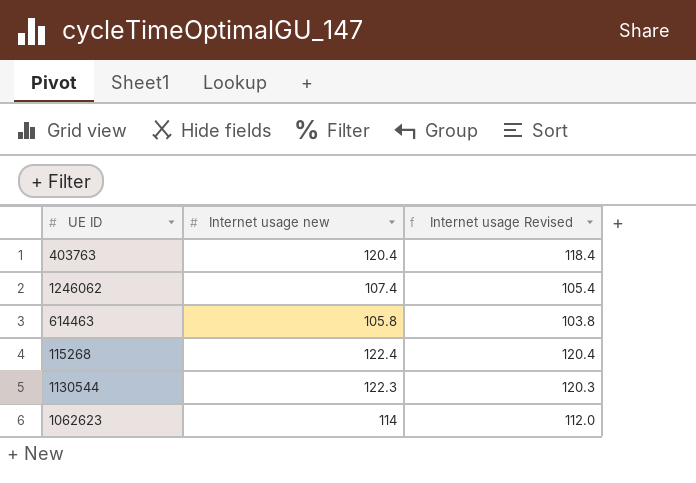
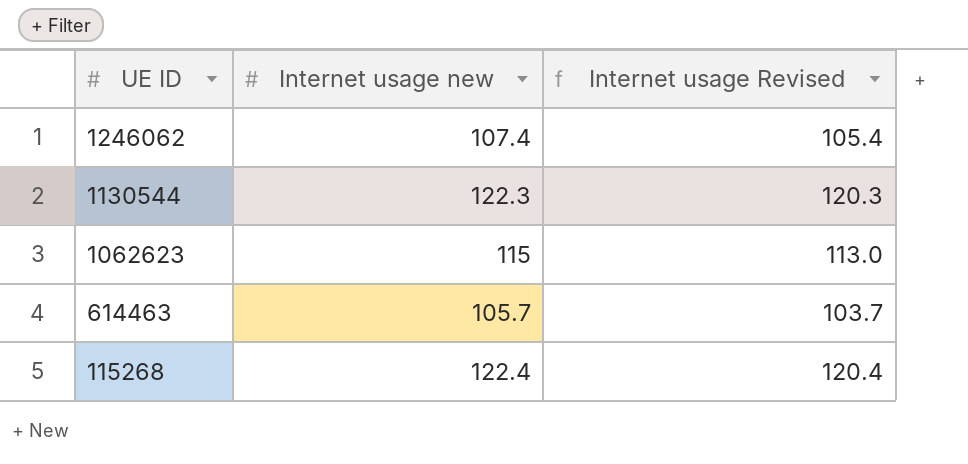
row order: none -> UE ID descending
row 403763: 120.4 | 118.4 -> none
1062623 | Internet usage new: 114 -> 115
1062623 | Internet usage Revised: 112.0 -> 113.0
614463 | Internet usage new: 105.8 -> 105.7
614463 | Internet usage Revised: 103.8 -> 103.7

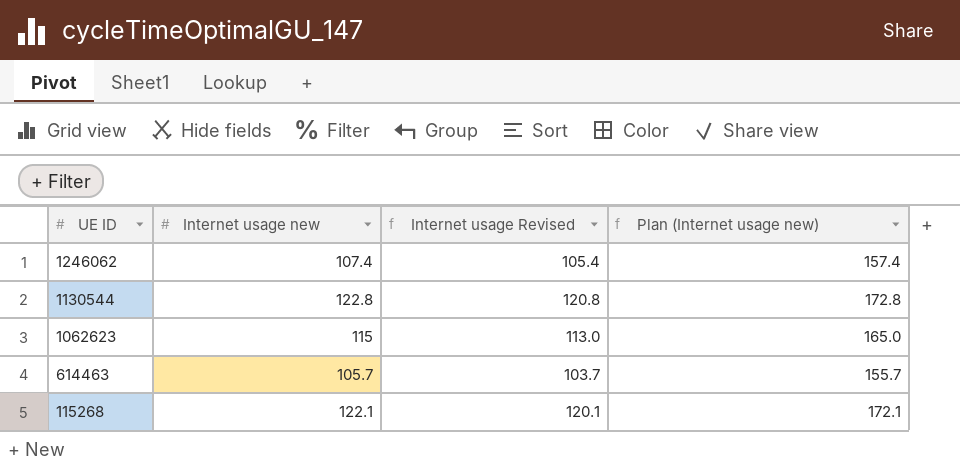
column Plan (Internet usage new) | formula: none -> [Internet usage new] + 50
1130544 | Internet usage new: 122.3 -> 122.8
1130544 | Internet usage Revised: 120.3 -> 120.8
115268 | Internet usage new: 122.4 -> 122.1
115268 | Internet usage Revised: 120.4 -> 120.1

